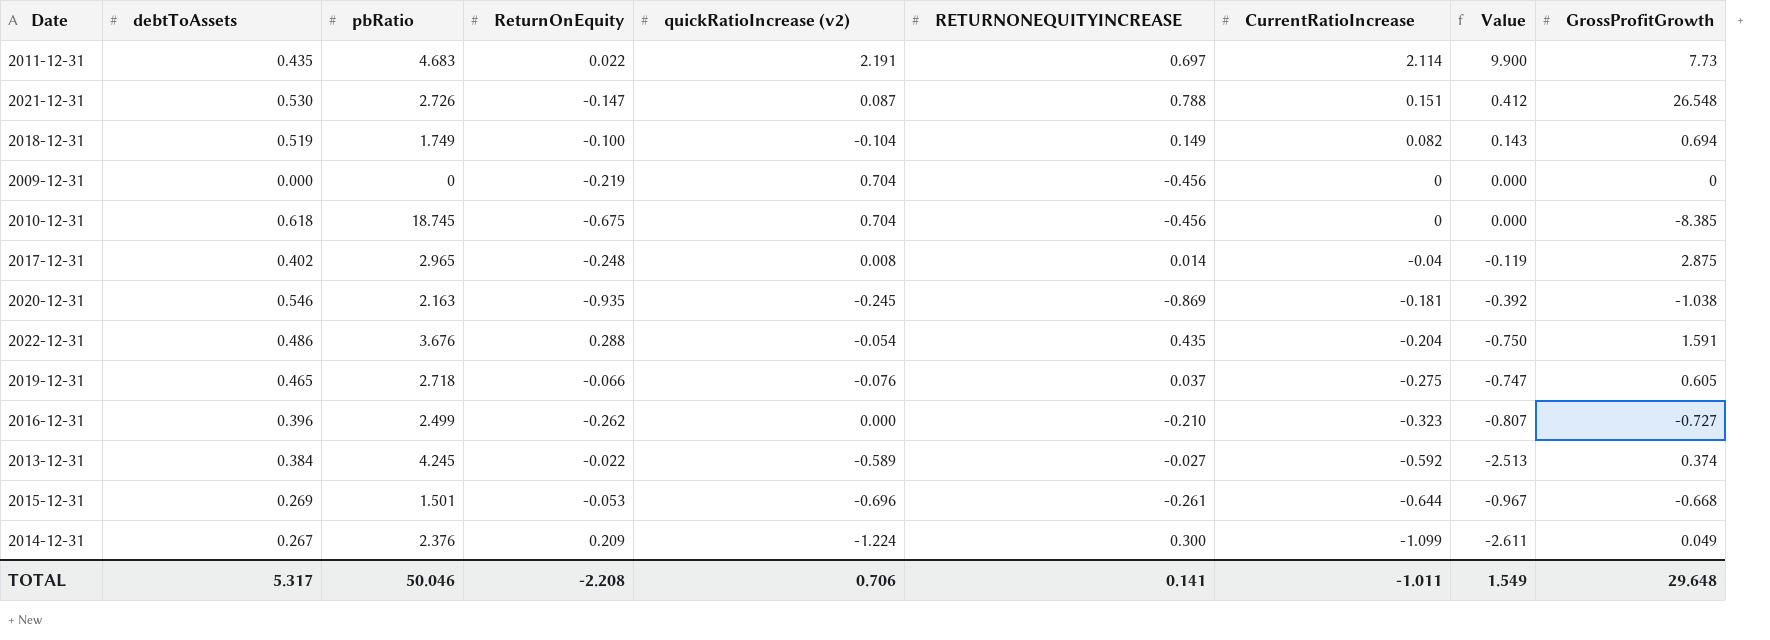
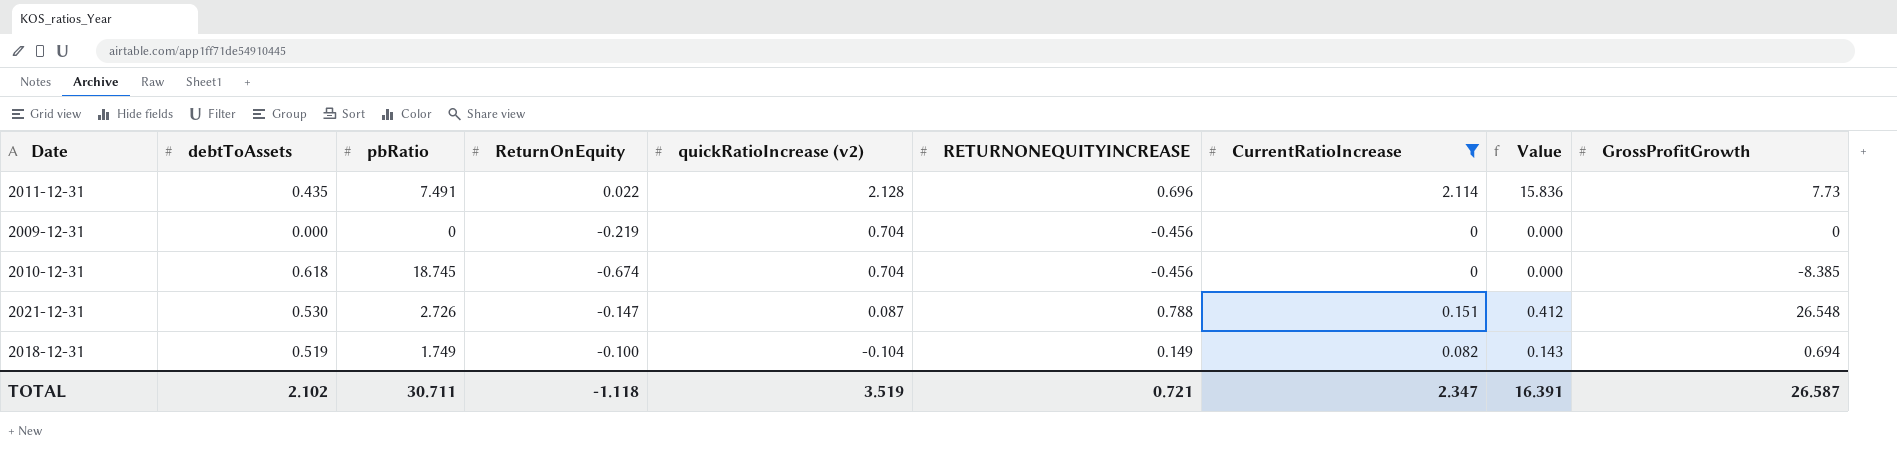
filter: none -> CurrentRatioIncrease >= 0
row order: CurrentRatioIncrease descending -> quickRatioIncrease (v2) descending
2011-12-31 | pbRatio: 4.683 -> 7.491
2011-12-31 | quickRatioIncrease (v2): 2.191 -> 2.128
2011-12-31 | RETURNONEQUITYINCREASE: 0.697 -> 0.696
2011-12-31 | Value: 9.900 -> 15.836
2010-12-31 | ReturnOnEquity: -0.675 -> -0.674
TOTAL | debtToAssets: 5.317 -> 2.102
TOTAL | pbRatio: 50.046 -> 30.711
TOTAL | ReturnOnEquity: -2.208 -> -1.118
TOTAL | quickRatioIncrease (v2): 0.706 -> 3.519
TOTAL | RETURNONEQUITYINCREASE: 0.141 -> 0.721
TOTAL | CurrentRatioIncrease: -1.011 -> 2.347
TOTAL | Value: 1.549 -> 16.391
TOTAL | GrossProfitGrowth: 29.648 -> 26.587

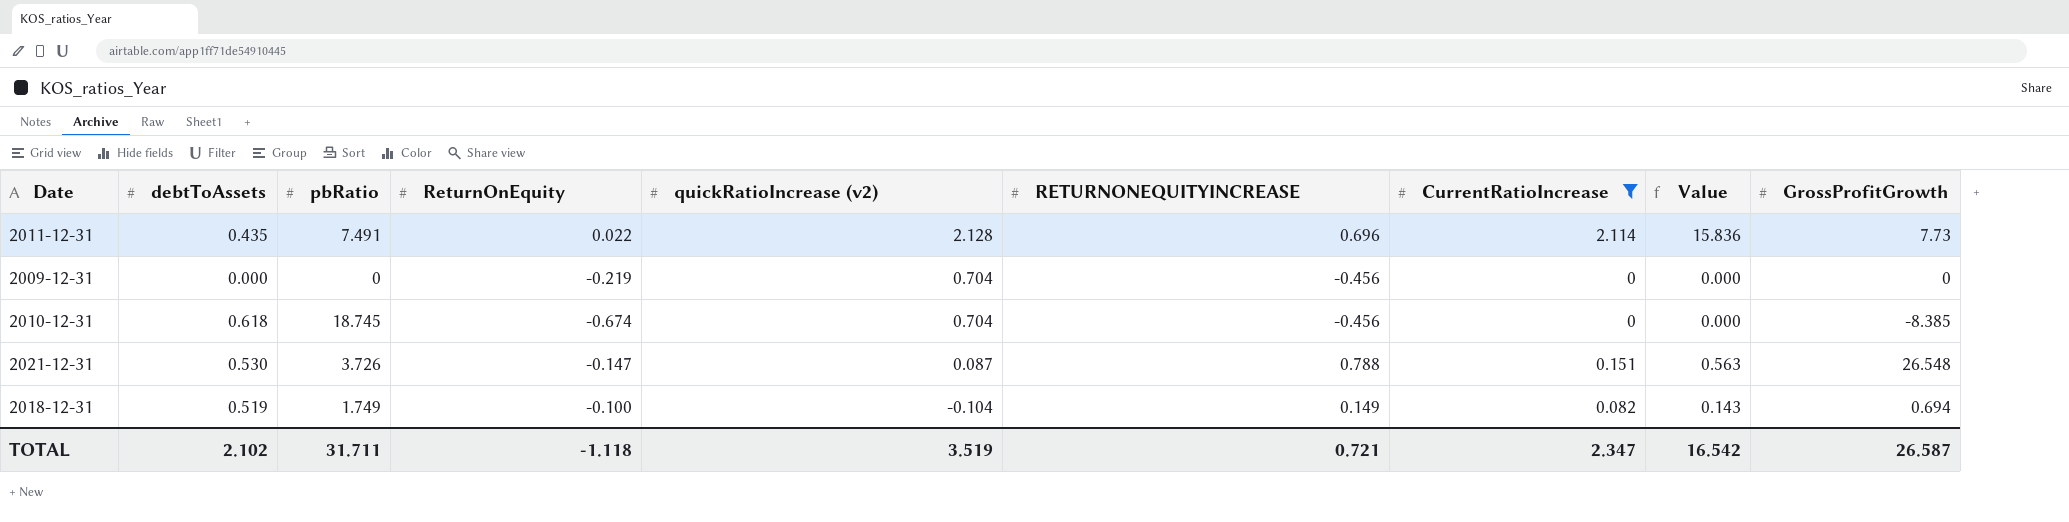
2021-12-31 | pbRatio: 2.726 -> 3.726
2021-12-31 | Value: 0.412 -> 0.563
TOTAL | pbRatio: 30.711 -> 31.711
TOTAL | Value: 16.391 -> 16.542

